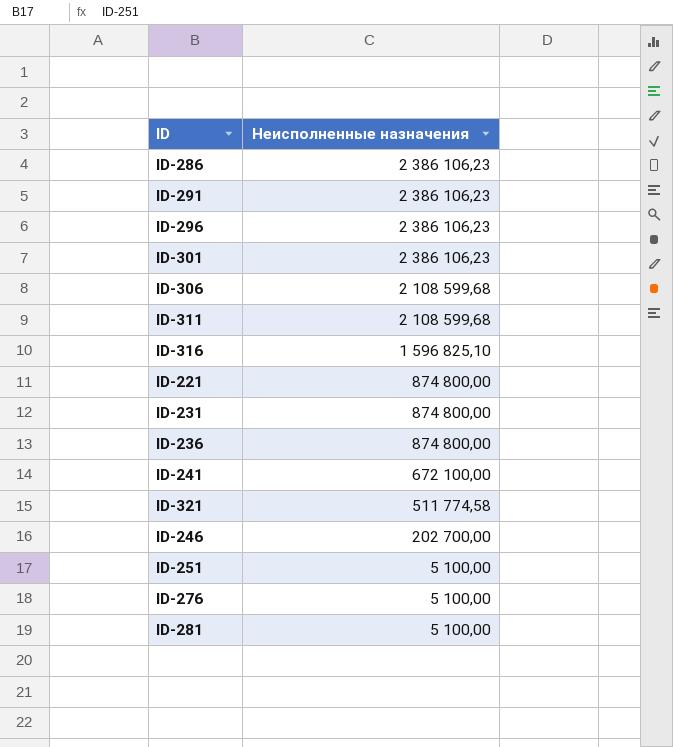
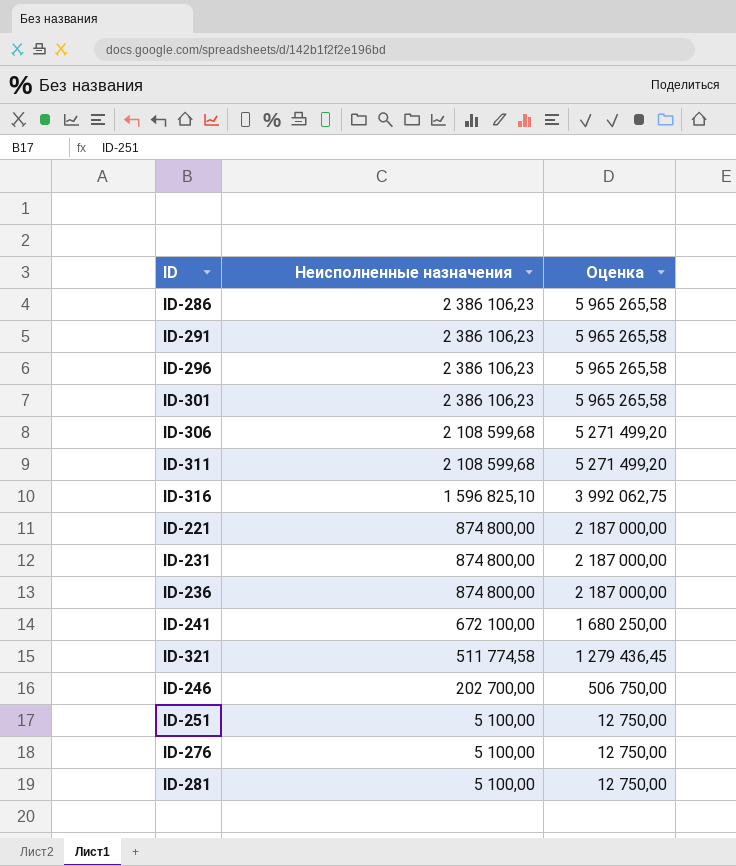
column Оценка | formula: none -> [Неисполненные назначения] * 2,5

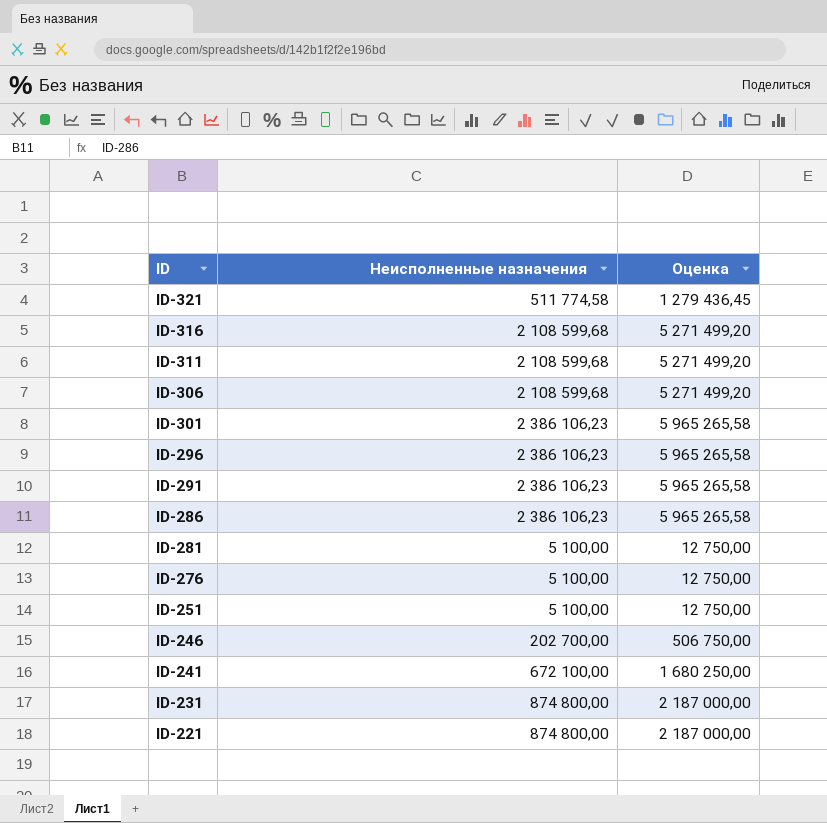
row order: Неисполненные назначения descending -> ID descending
row ID-236: 874 800,00 | 2 187 000,00 -> none
ID-316 | Неисполненные назначения: 1 596 825,10 -> 2 108 599,68
ID-316 | Оценка: 3 992 062,75 -> 5 271 499,20

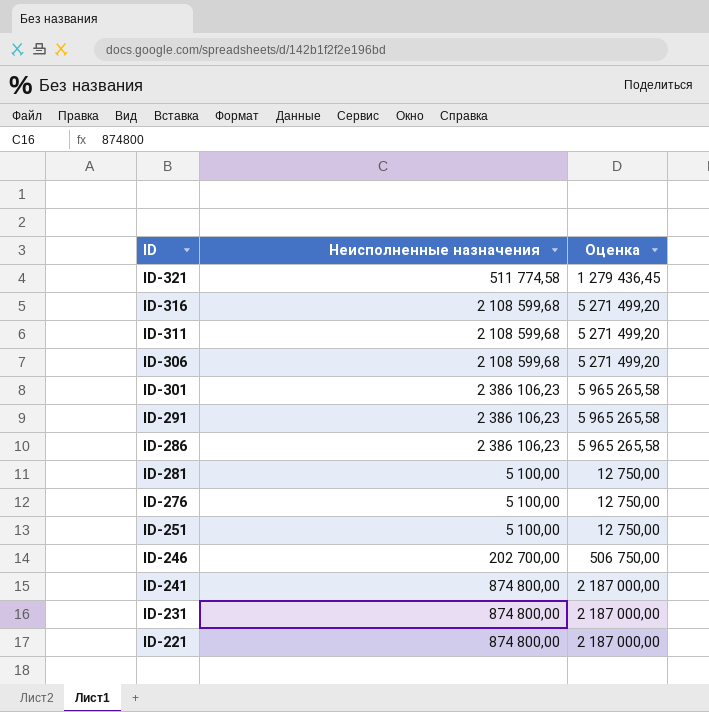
row ID-296: 2 386 106,23 | 5 965 265,58 -> none
ID-241 | Неисполненные назначения: 672 100,00 -> 874 800,00
ID-241 | Оценка: 1 680 250,00 -> 2 187 000,00

